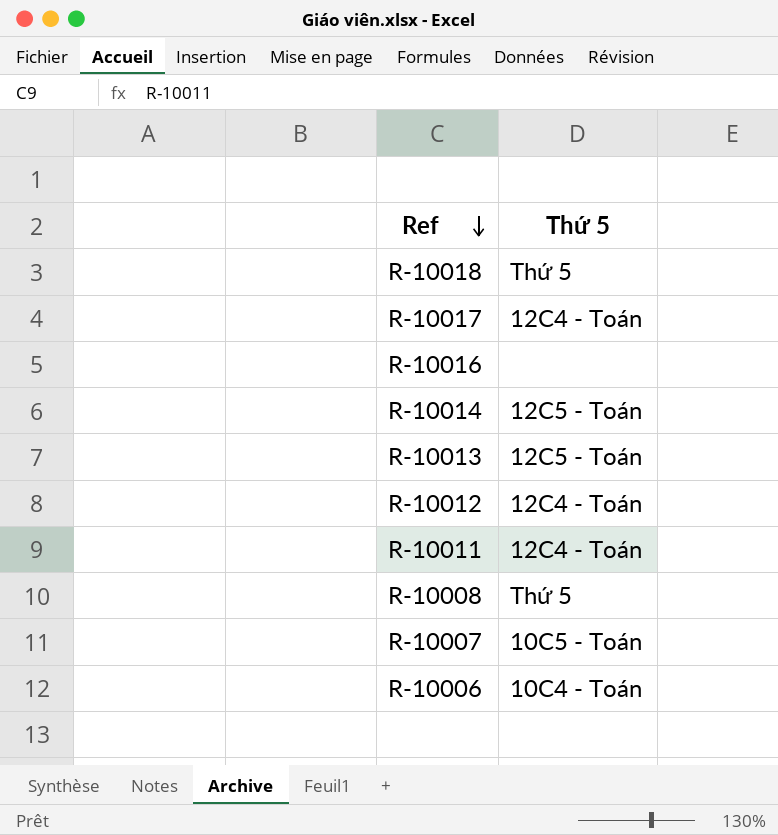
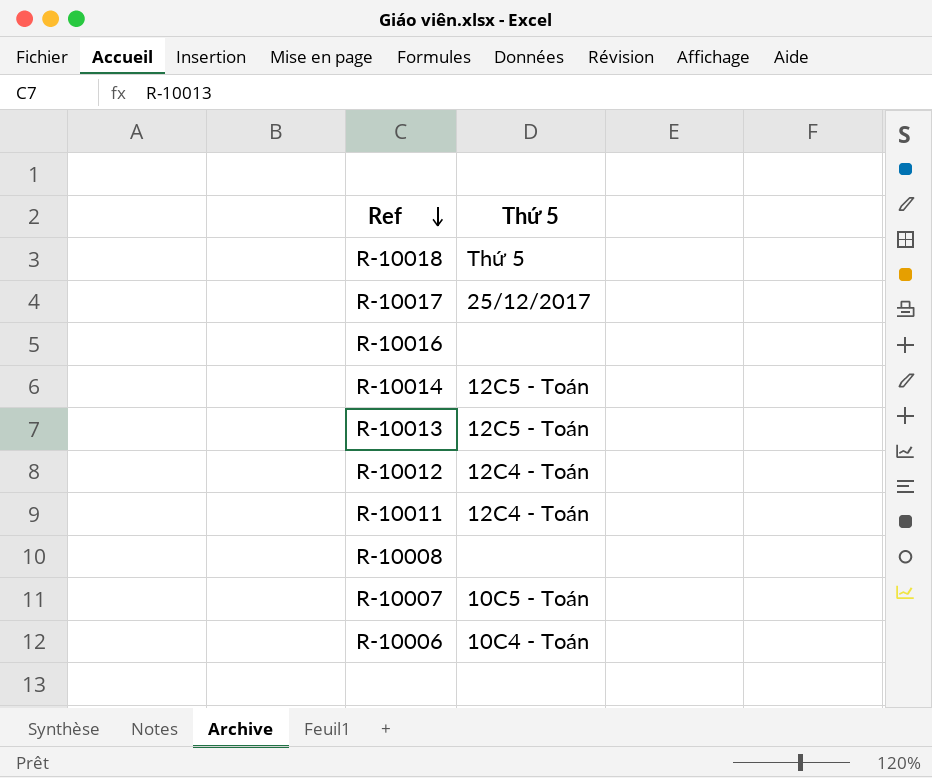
R-10017 | Thứ 5: 12C4 - Toán -> 25/12/2017
R-10008 | Thứ 5: Thứ 5 -> none

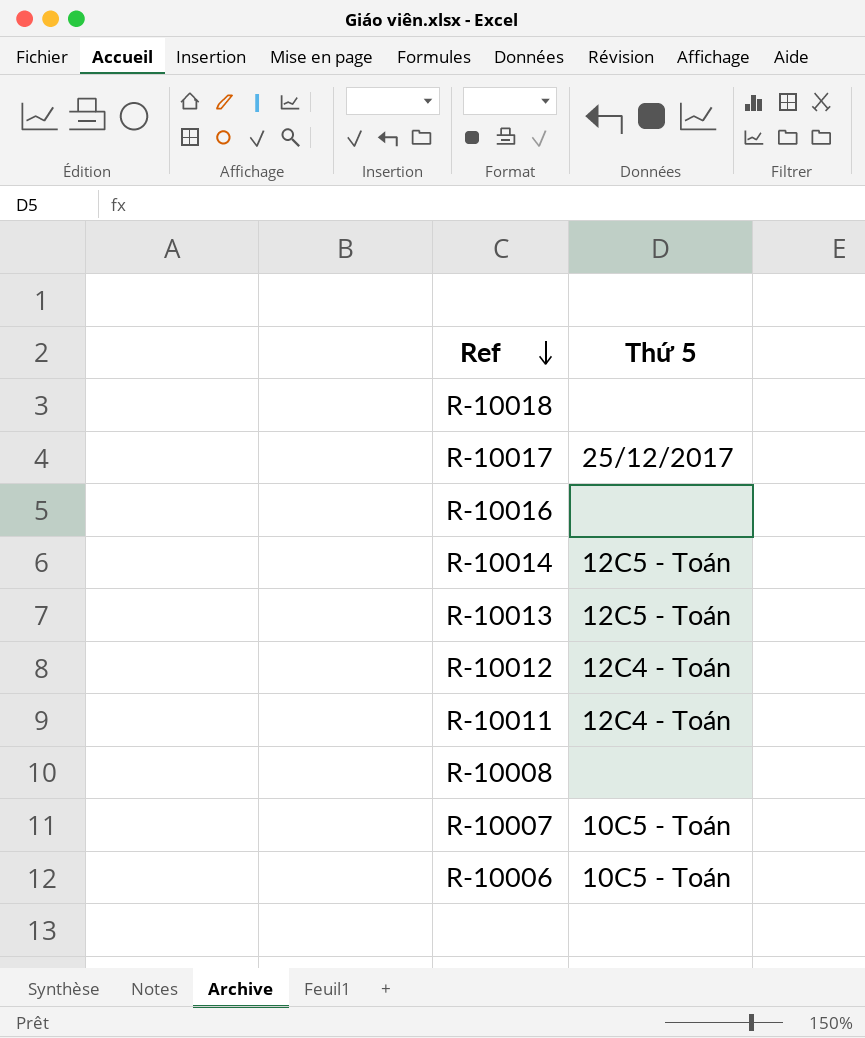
R-10018 | Thứ 5: Thứ 5 -> none
R-10006 | Thứ 5: 10C4 - Toán -> 10C5 - Toán

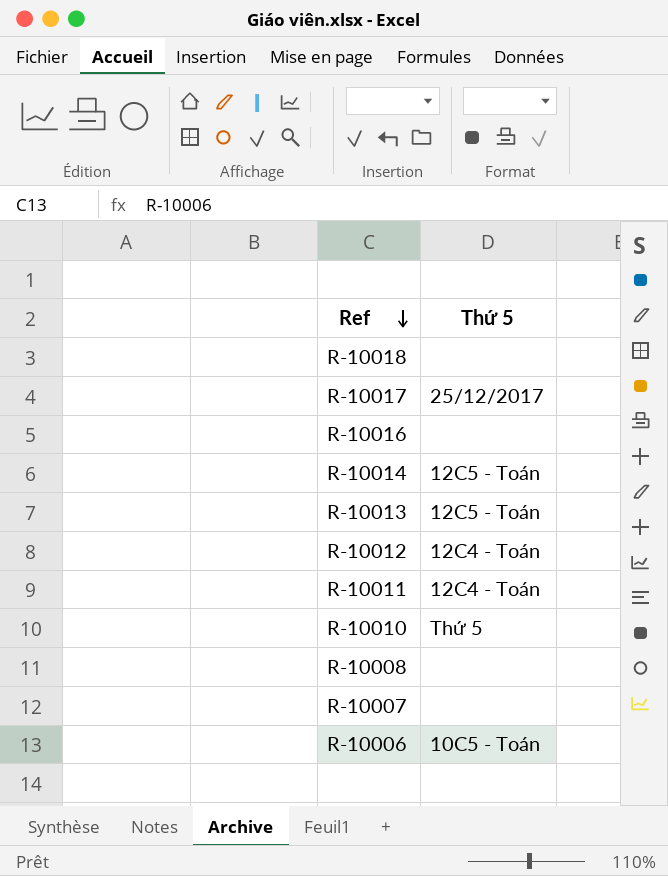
row R-10010: none -> Thứ 5
R-10007 | Thứ 5: 10C5 - Toán -> none

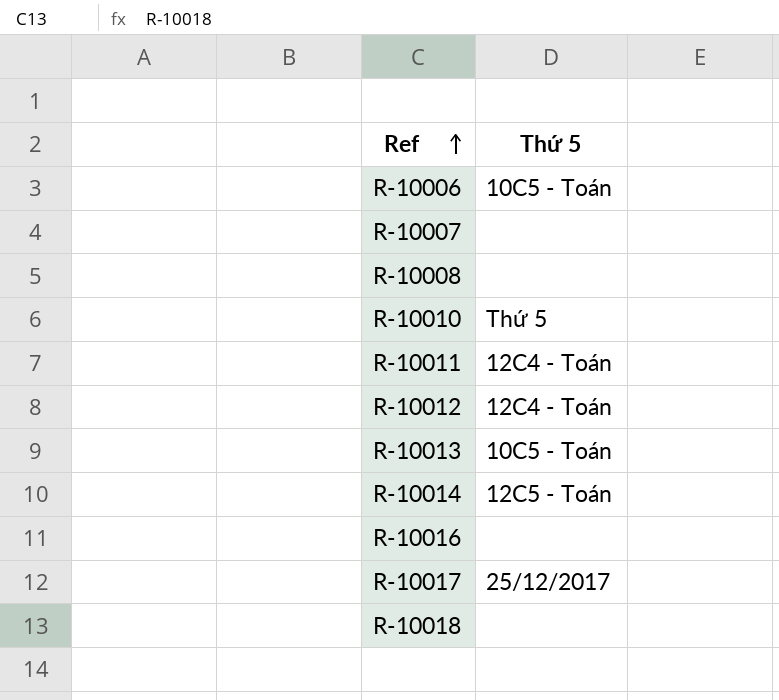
row order: Ref descending -> Ref ascending
R-10013 | Thứ 5: 12C5 - Toán -> 10C5 - Toán

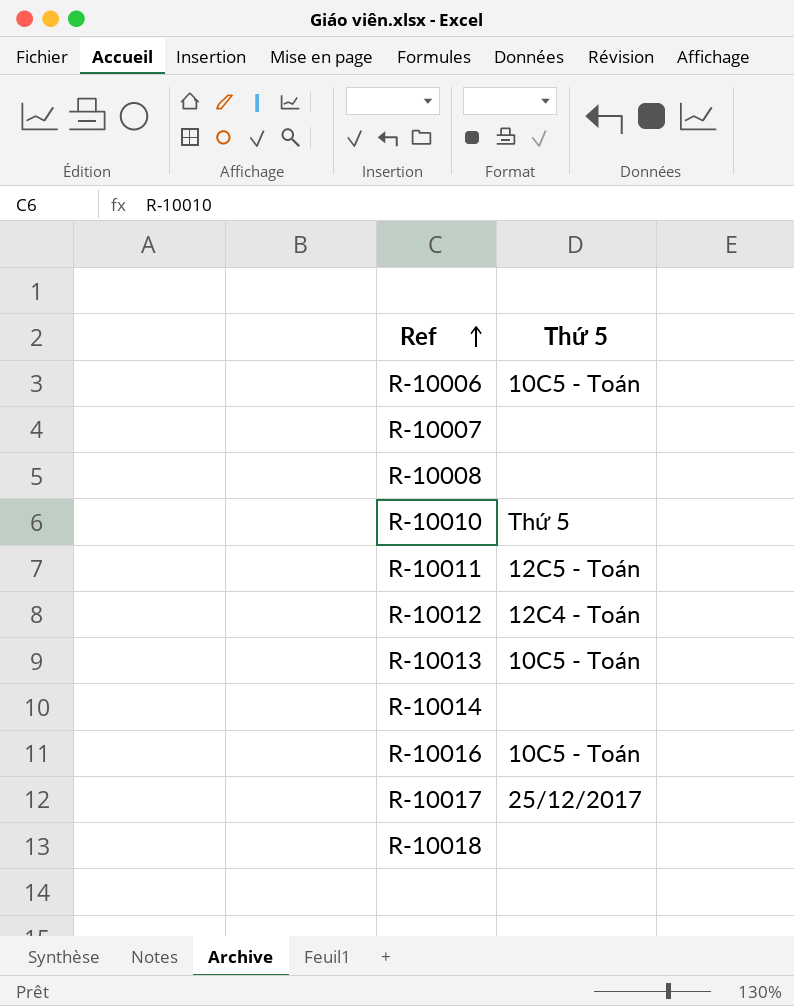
R-10011 | Thứ 5: 12C4 - Toán -> 12C5 - Toán
R-10014 | Thứ 5: 12C5 - Toán -> none
R-10016 | Thứ 5: none -> 10C5 - Toán

